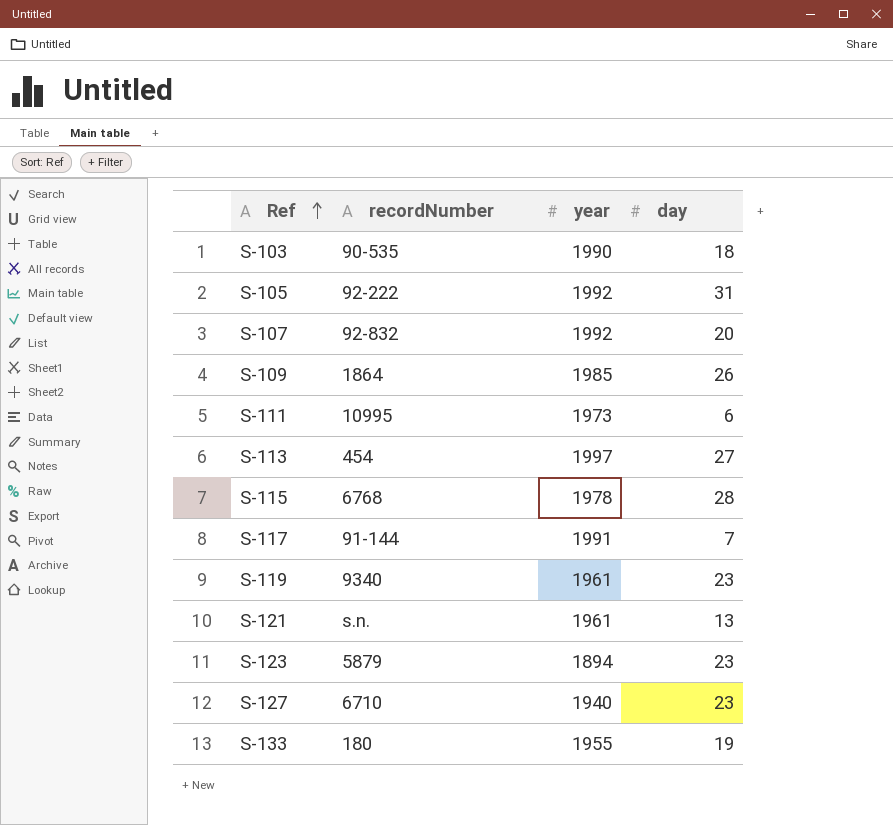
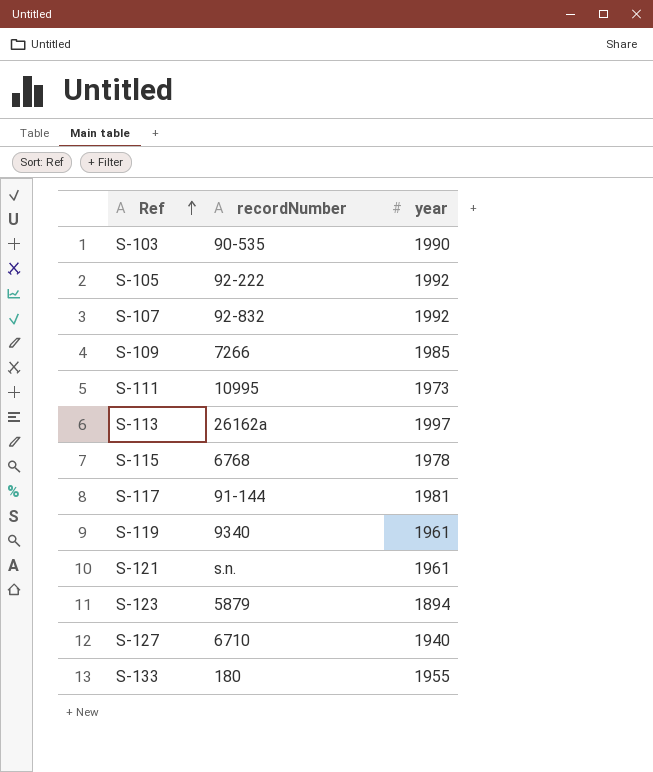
column day | position: 4 -> none
S-109 | recordNumber: 1864 -> 7266
S-113 | recordNumber: 454 -> 26162a
S-117 | year: 1991 -> 1981

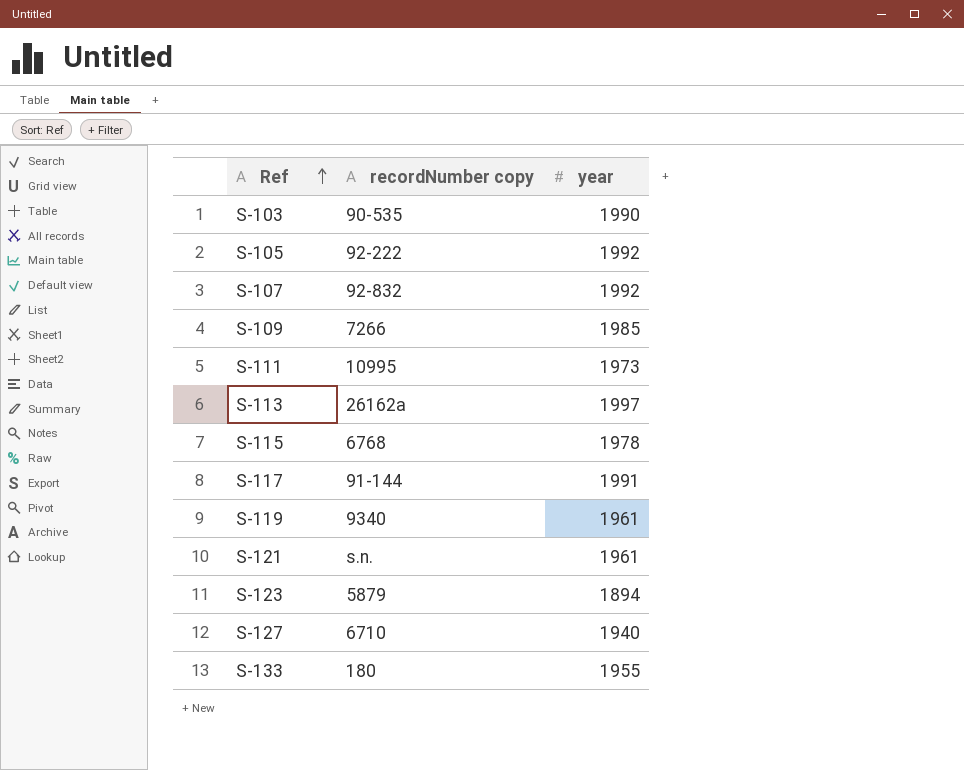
column name: recordNumber -> recordNumber copy
S-117 | year: 1981 -> 1991

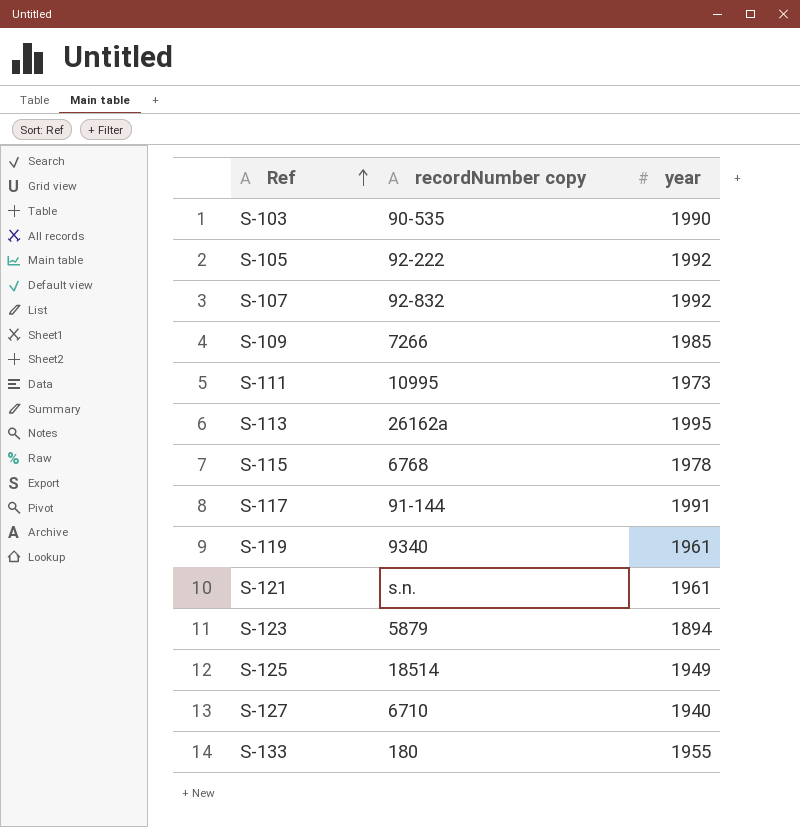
S-113 | year: 1997 -> 1995
row S-125: none -> 18514 | 1949

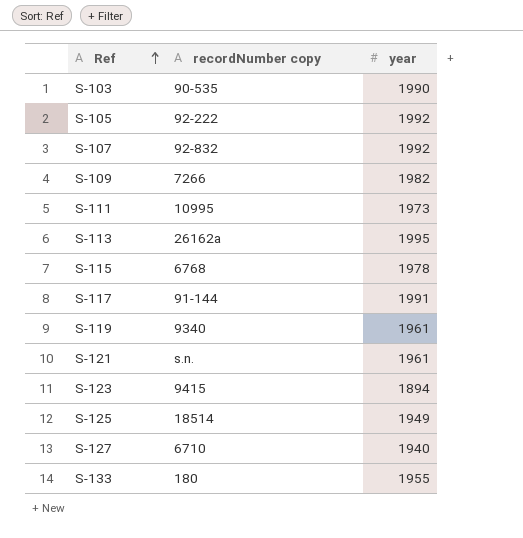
S-109 | year: 1985 -> 1982
S-123 | recordNumber copy: 5879 -> 9415

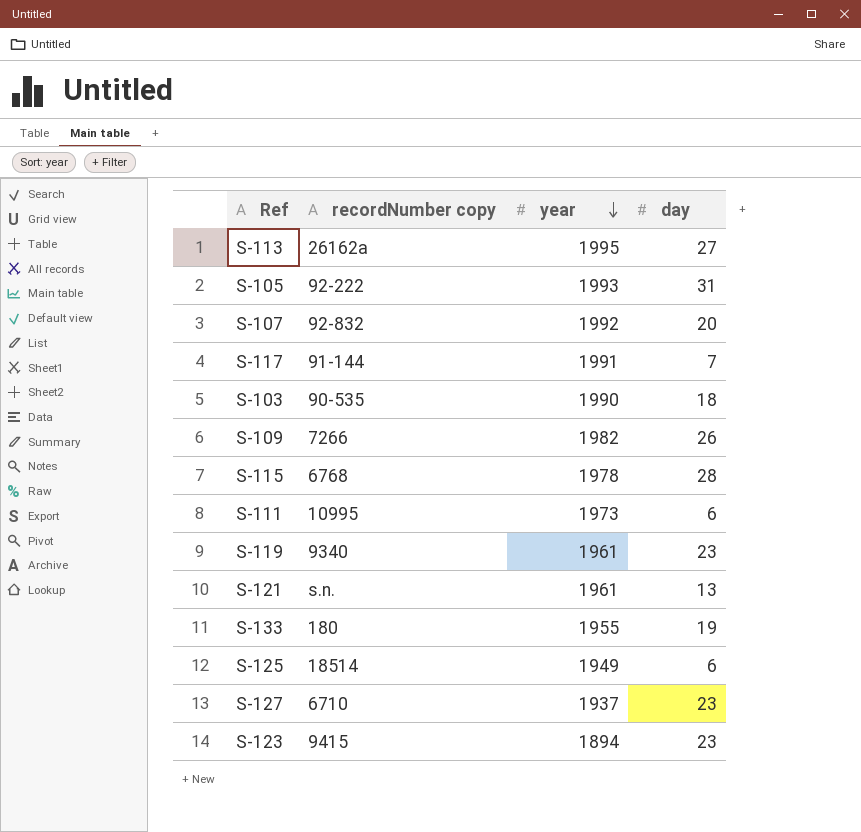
row order: Ref ascending -> year descending
column day | position: none -> 4
S-105 | year: 1992 -> 1993
S-127 | year: 1940 -> 1937

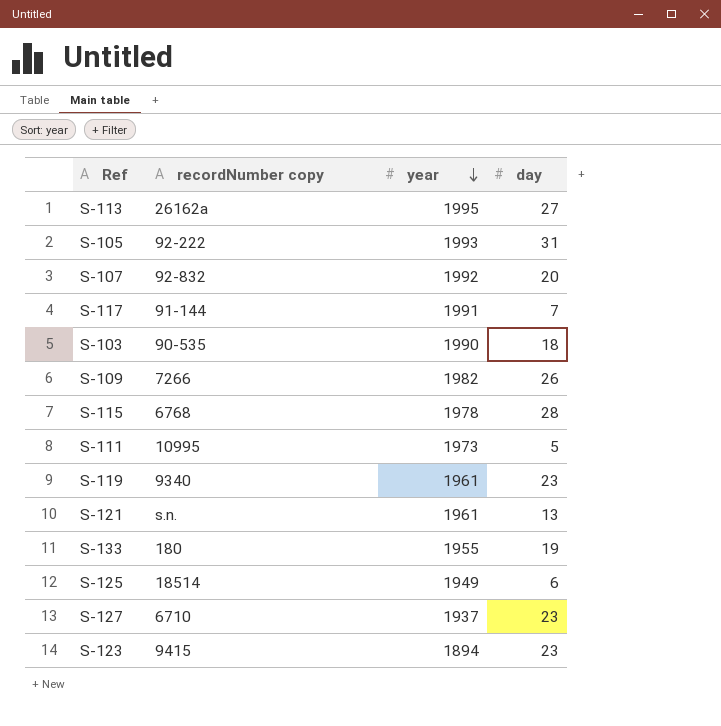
S-111 | day: 6 -> 5

